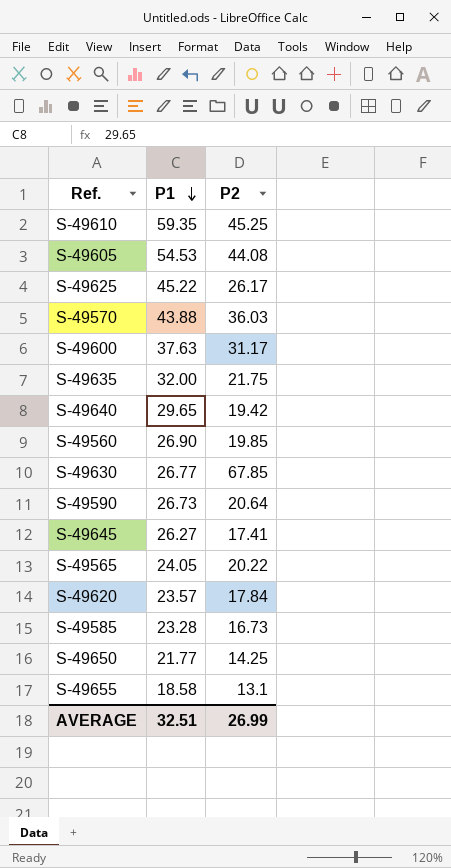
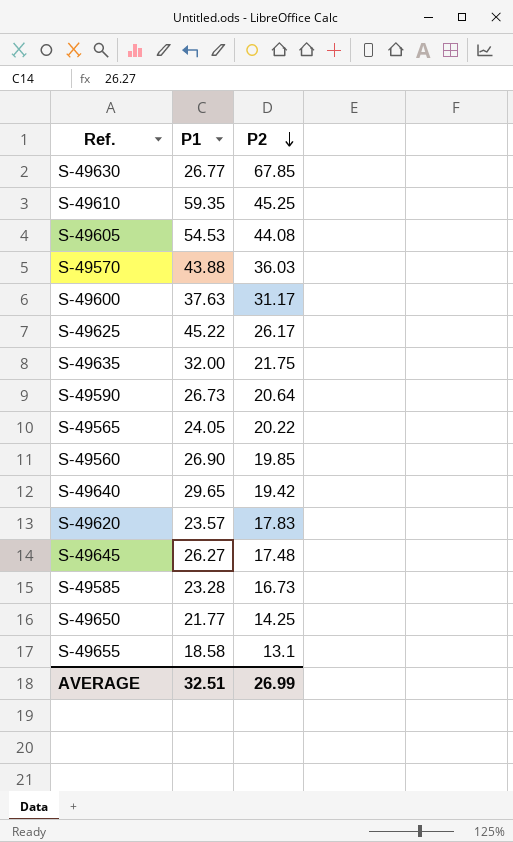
row order: P1 descending -> P2 descending
S-49620 | P2: 17.84 -> 17.83
S-49645 | P2: 17.41 -> 17.48

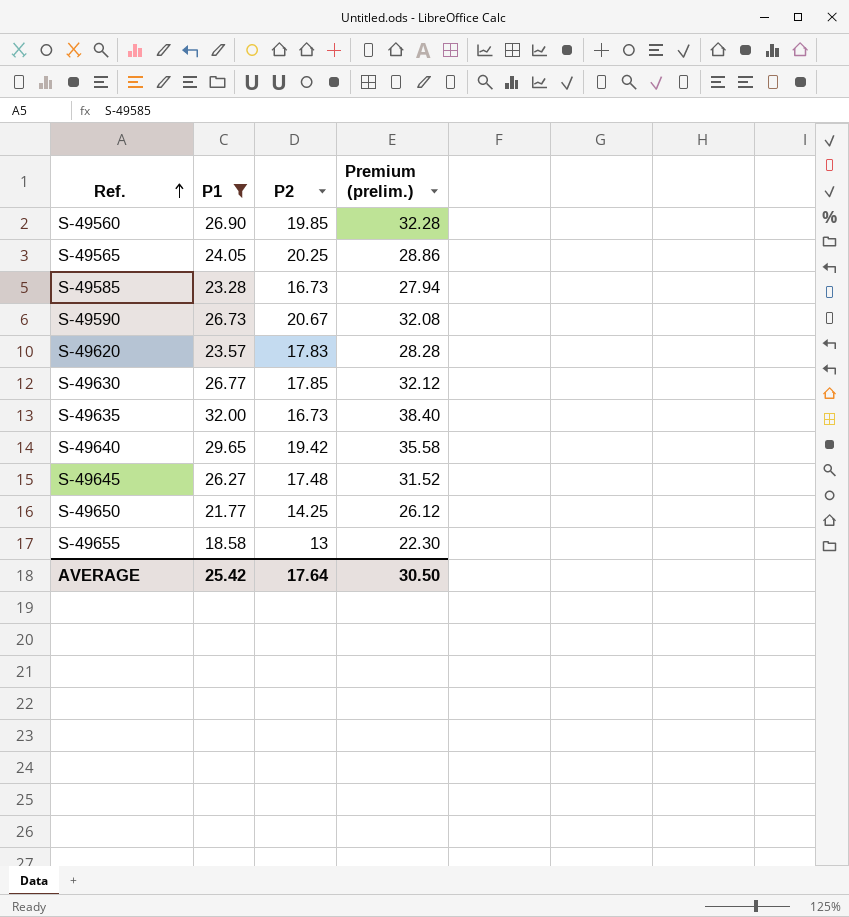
filter: none -> P1 <= 32.00
row order: P2 descending -> Ref. ascending
column Premium (prelim.) | formula: none -> [P1] * 1.2
S-49565 | P2: 20.22 -> 20.25
S-49590 | P2: 20.64 -> 20.67
S-49630 | P2: 67.85 -> 17.85
S-49635 | P2: 21.75 -> 16.73
S-49655 | P2: 13.1 -> 13
AVERAGE | P1: 32.51 -> 25.42
AVERAGE | P2: 26.99 -> 17.64

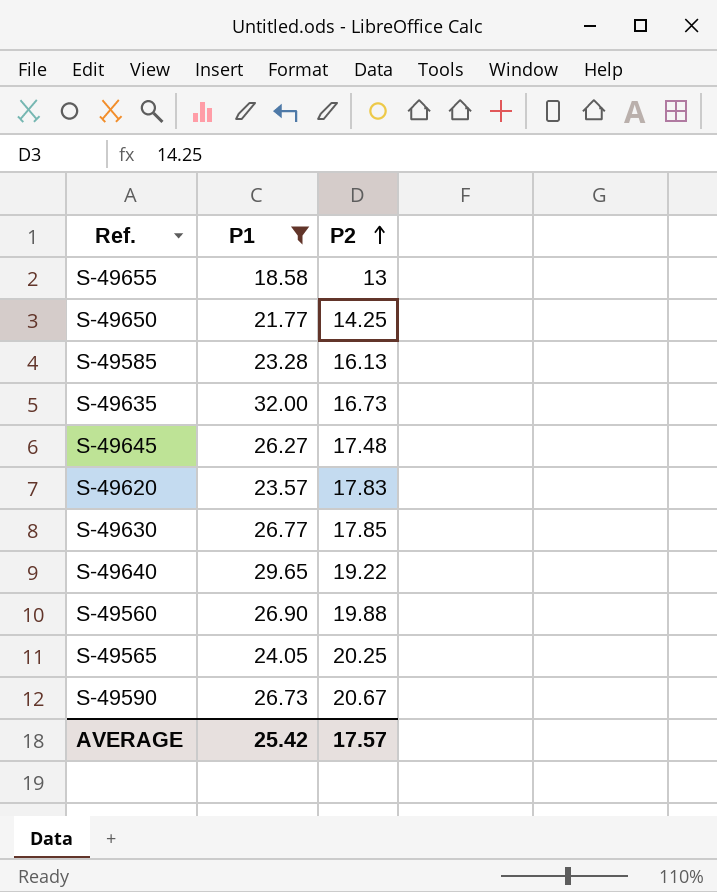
row order: Ref. ascending -> P2 ascending
column Premium (prelim.) | formula: [P1] * 1.2 -> none
S-49585 | P2: 16.73 -> 16.13
S-49640 | P2: 19.42 -> 19.22
S-49560 | P2: 19.85 -> 19.88
AVERAGE | P2: 17.64 -> 17.57

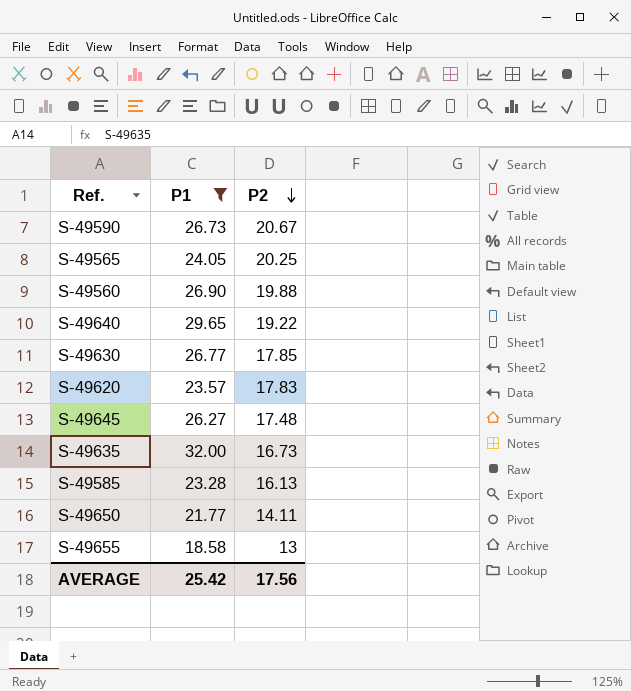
row order: P2 ascending -> P2 descending
S-49650 | P2: 14.25 -> 14.11
AVERAGE | P2: 17.57 -> 17.56

